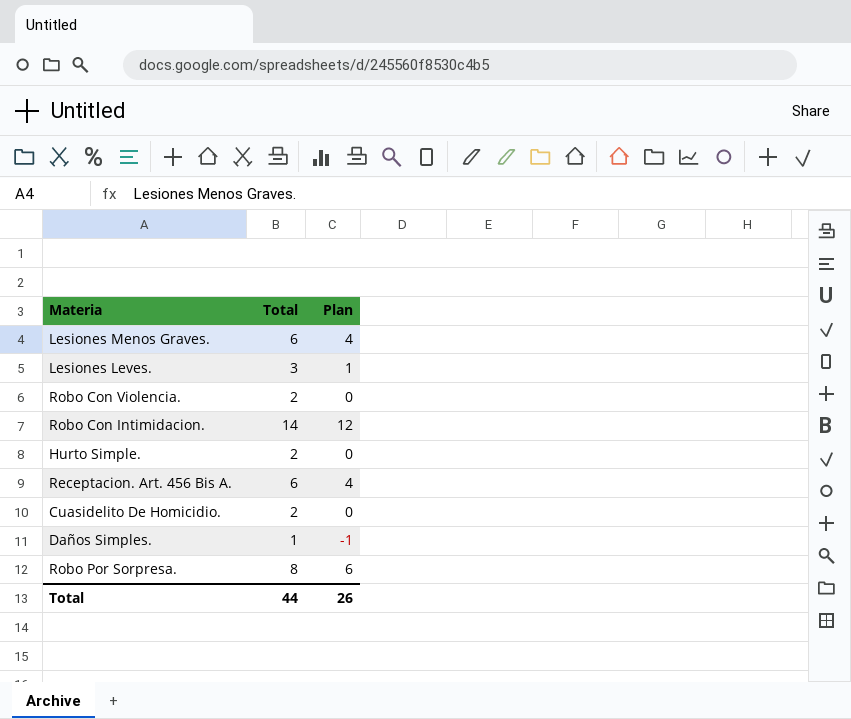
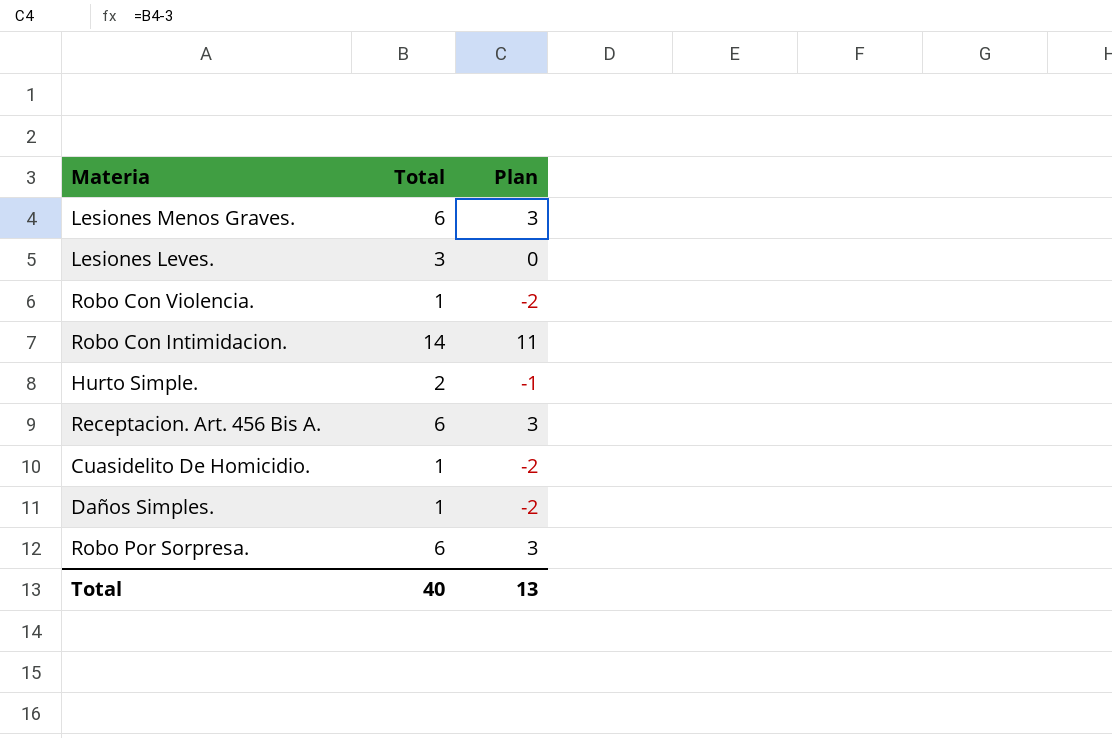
column Plan | formula: [Total] - 2 -> [Total] - 3
Robo Con Violencia. | Total: 2 -> 1
Cuasidelito De Homicidio. | Total: 2 -> 1
Robo Por Sorpresa. | Total: 8 -> 6
Total | Total: 44 -> 40
Total | Plan: 26 -> 13

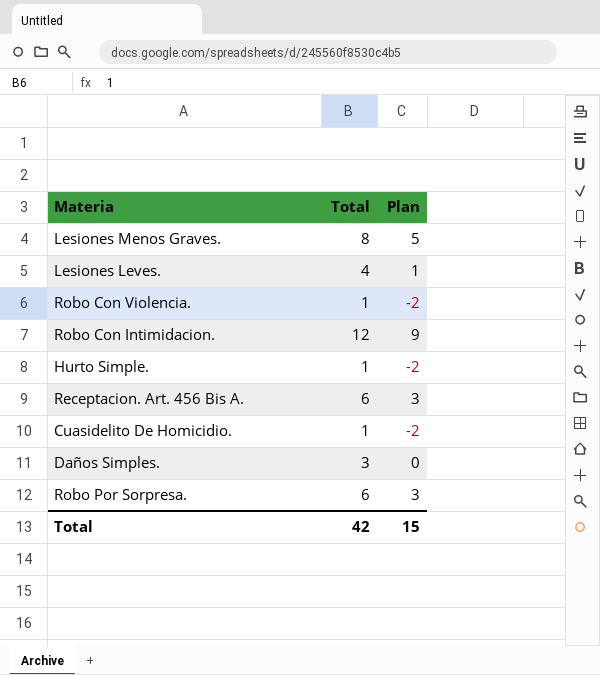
Lesiones Menos Graves. | Total: 6 -> 8
Lesiones Menos Graves. | Plan: 3 -> 5
Lesiones Leves. | Total: 3 -> 4
Lesiones Leves. | Plan: 0 -> 1
Robo Con Intimidacion. | Total: 14 -> 12
Robo Con Intimidacion. | Plan: 11 -> 9
Hurto Simple. | Total: 2 -> 1
Hurto Simple. | Plan: -1 -> -2
Daños Simples. | Total: 1 -> 3
Daños Simples. | Plan: -2 -> 0
Total | Total: 40 -> 42
Total | Plan: 13 -> 15

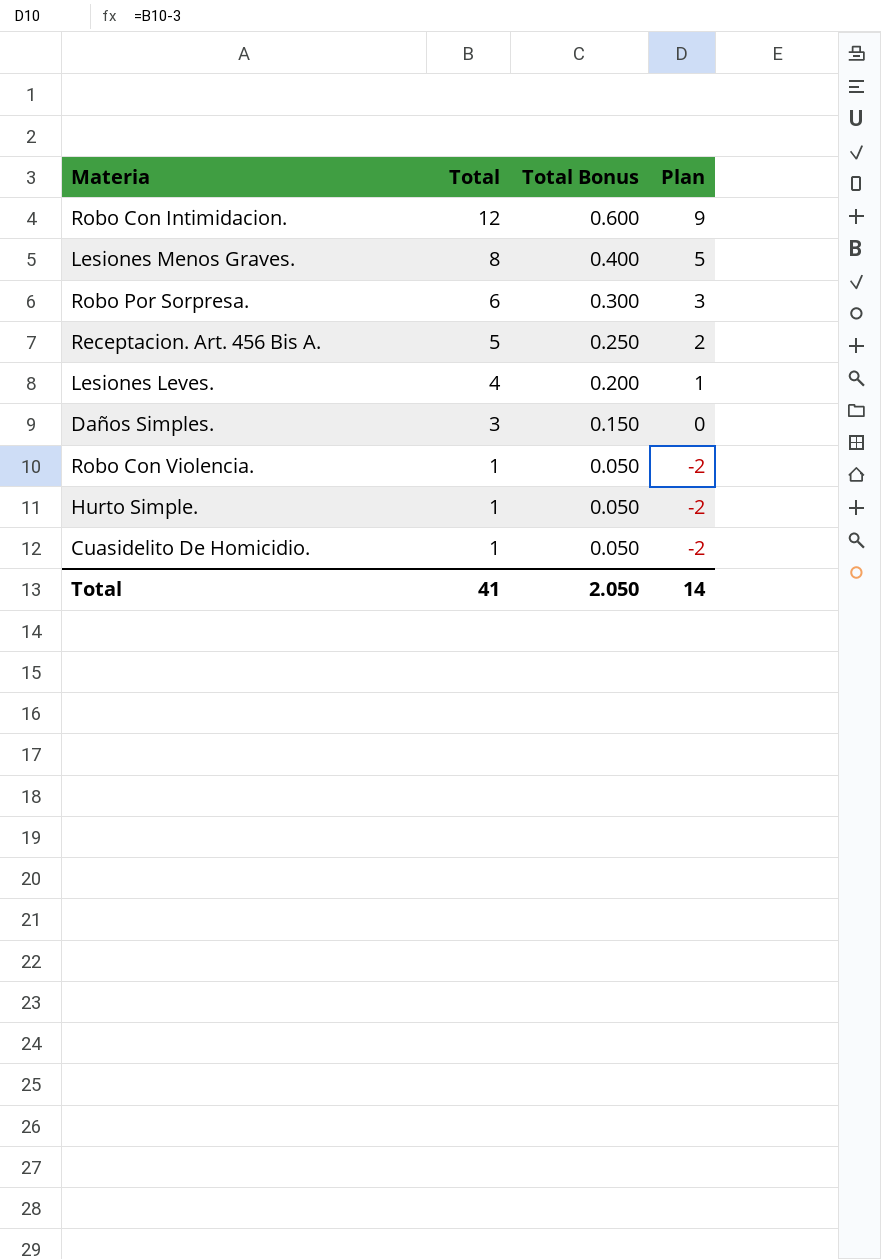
row order: none -> Total descending
column Total Bonus | formula: none -> [Total] * 0.05
Receptacion. Art. 456 Bis A. | Total: 6 -> 5
Receptacion. Art. 456 Bis A. | Plan: 3 -> 2
Total | Total: 42 -> 41
Total | Plan: 15 -> 14

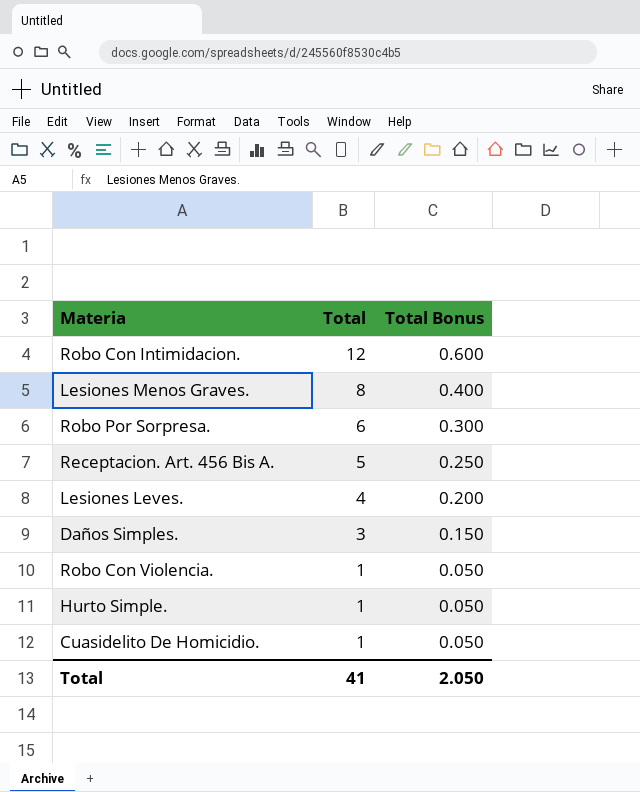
column Plan | formula: [Total] - 3 -> none

